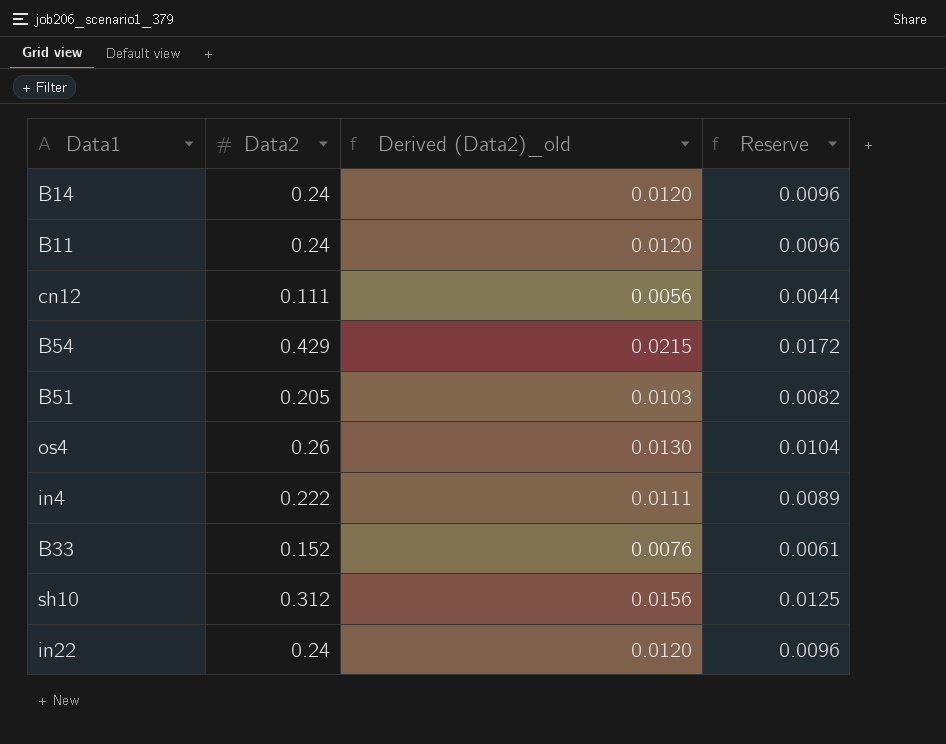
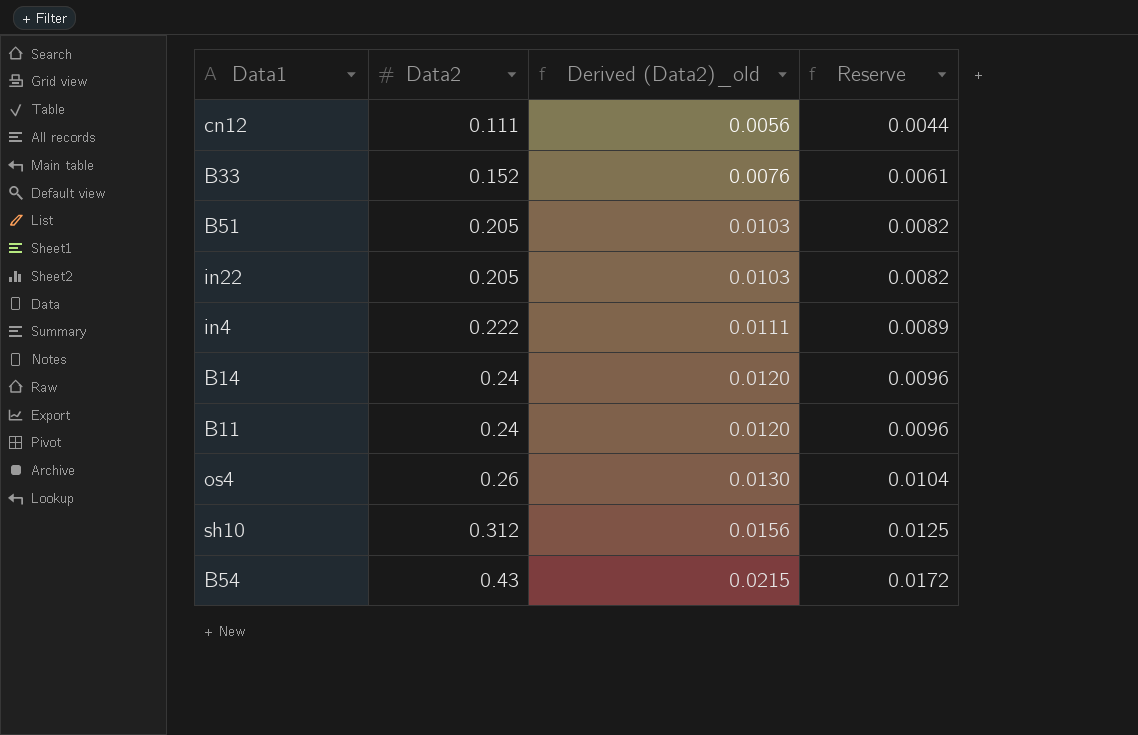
row order: none -> Data2 ascending
in22 | Data2: 0.24 -> 0.205
in22 | Derived (Data2)_old: 0.0120 -> 0.0103
in22 | Reserve: 0.0096 -> 0.0082
B54 | Data2: 0.429 -> 0.43

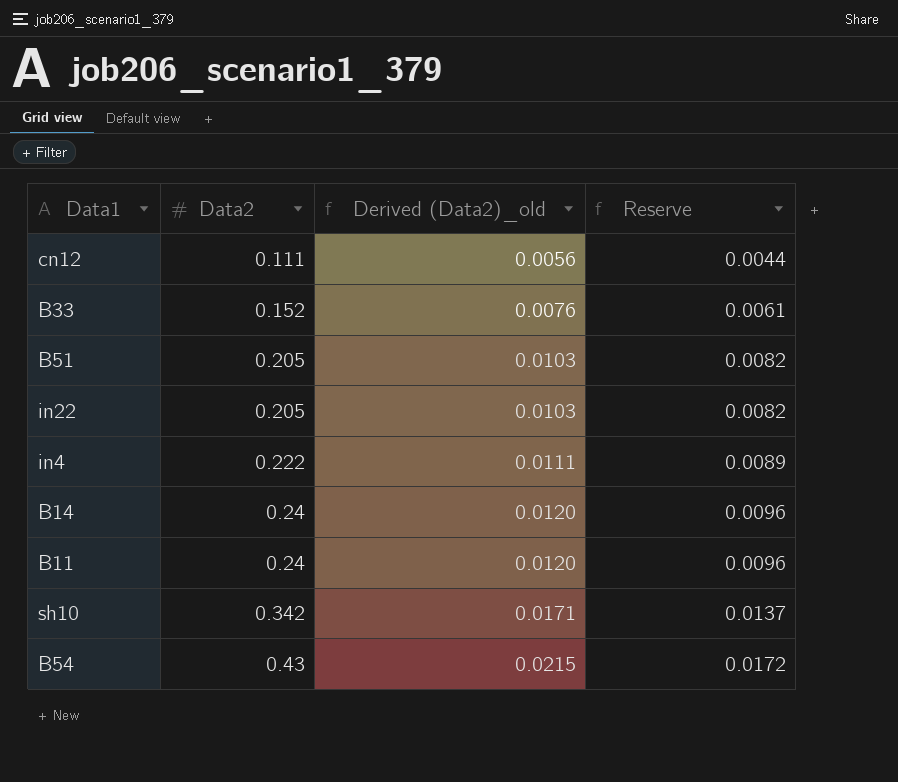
row os4: 0.26 | 0.0130 | 0.0104 -> none
sh10 | Data2: 0.312 -> 0.342
sh10 | Derived (Data2)_old: 0.0156 -> 0.0171
sh10 | Reserve: 0.0125 -> 0.0137

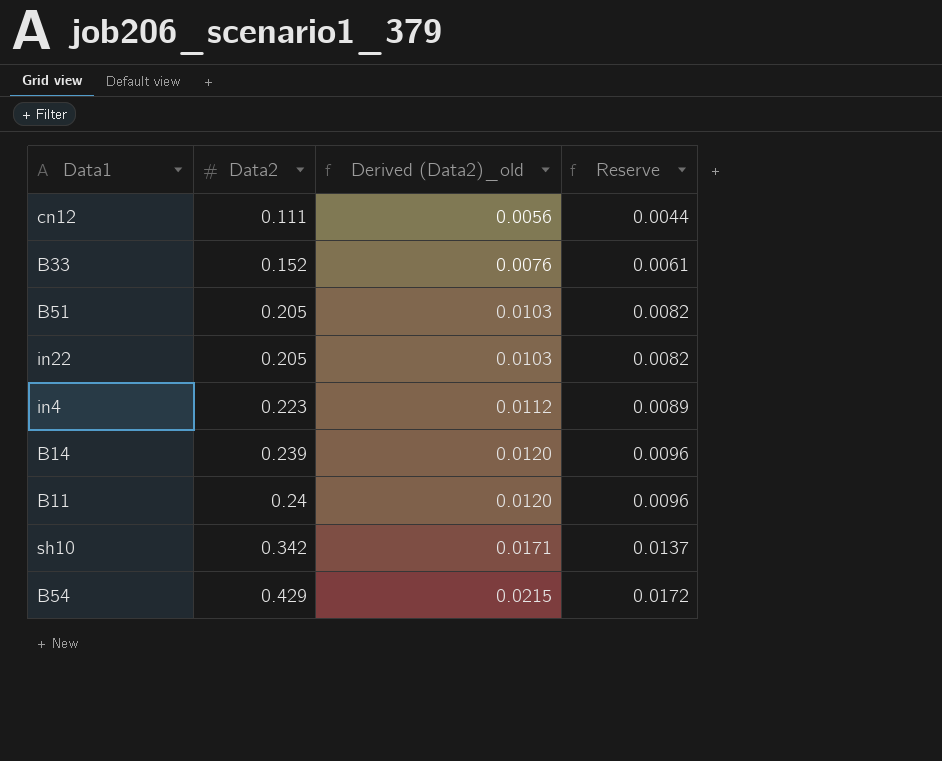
in4 | Data2: 0.222 -> 0.223
in4 | Derived (Data2)_old: 0.0111 -> 0.0112
B14 | Data2: 0.24 -> 0.239
B54 | Data2: 0.43 -> 0.429

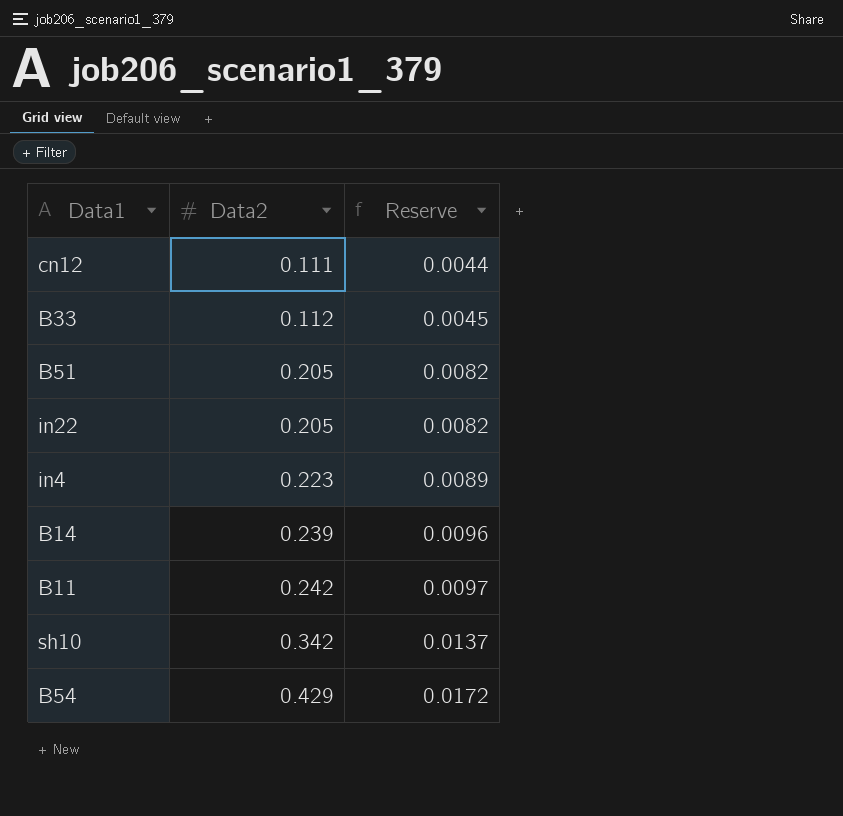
column Derived (Data2)_old | formula: [Data2] * 0.05 -> none
B33 | Data2: 0.152 -> 0.112
B33 | Reserve: 0.0061 -> 0.0045
B11 | Data2: 0.24 -> 0.242
B11 | Reserve: 0.0096 -> 0.0097

